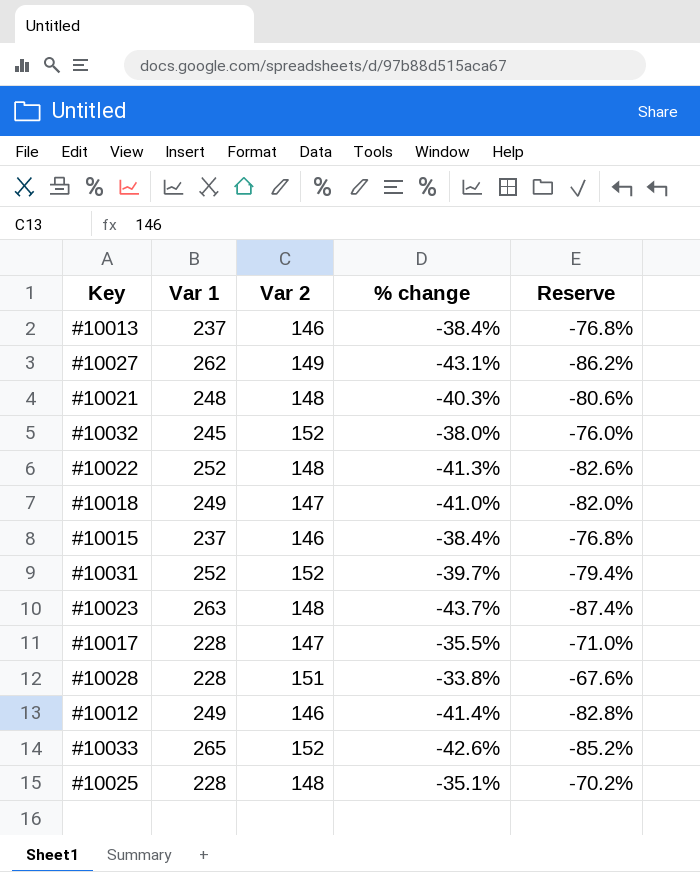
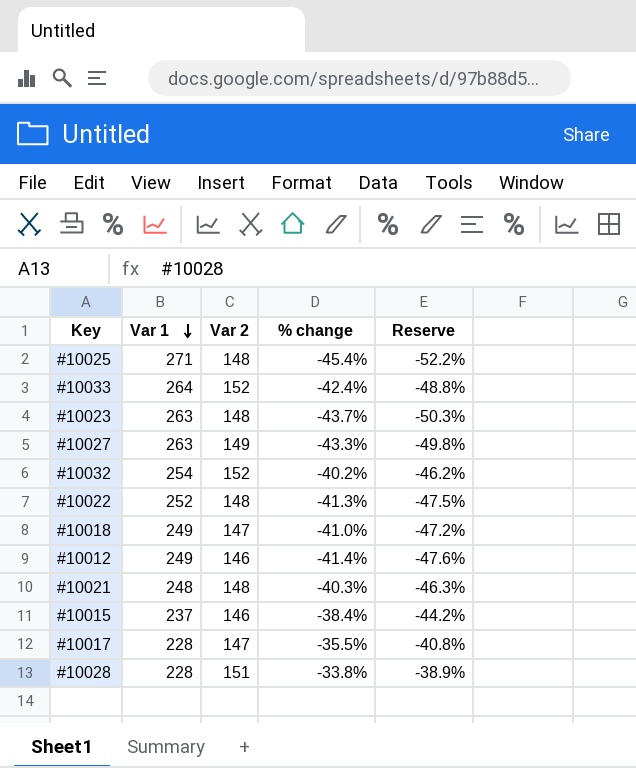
row order: none -> Var 1 descending
column Reserve | formula: [% change] * 2 -> [% change] * 1.15
row #10013: 237 | 146 | -38.4% | -76.8% -> none
row #10031: 252 | 152 | -39.7% | -79.4% -> none
#10025 | Var 1: 228 -> 271
#10025 | % change: -35.1% -> -45.4%
#10033 | Var 1: 265 -> 264
#10033 | % change: -42.6% -> -42.4%
#10027 | Var 1: 262 -> 263
#10027 | % change: -43.1% -> -43.3%
#10032 | Var 1: 245 -> 254
#10032 | % change: -38.0% -> -40.2%

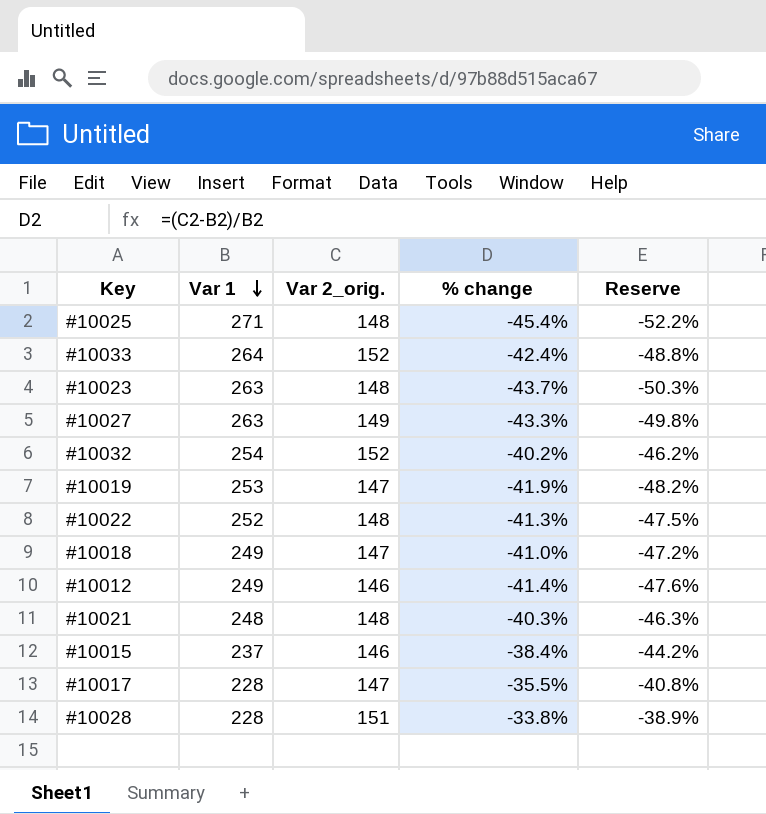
column name: Var 2 -> Var 2_orig.
row #10019: none -> 253 | 147 | -41.9% | -48.2%

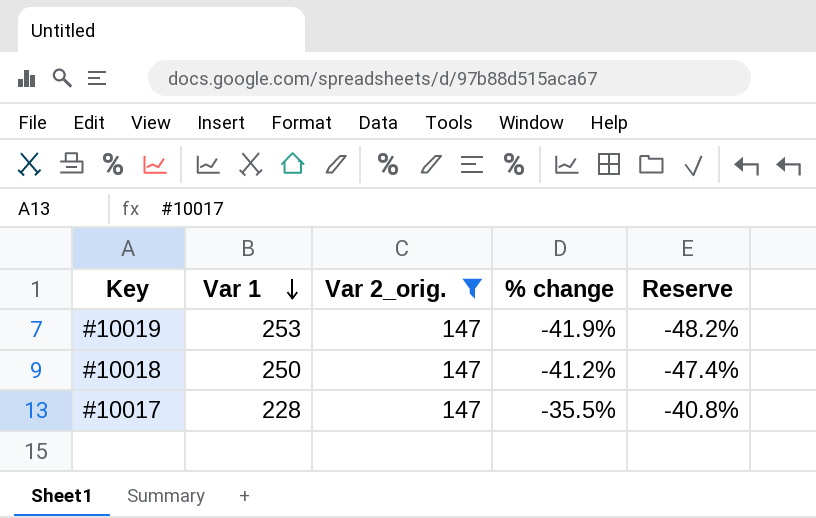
filter: none -> Var 2_orig. = 147
#10018 | Var 1: 249 -> 250
#10018 | % change: -41.0% -> -41.2%
#10018 | Reserve: -47.2% -> -47.4%

